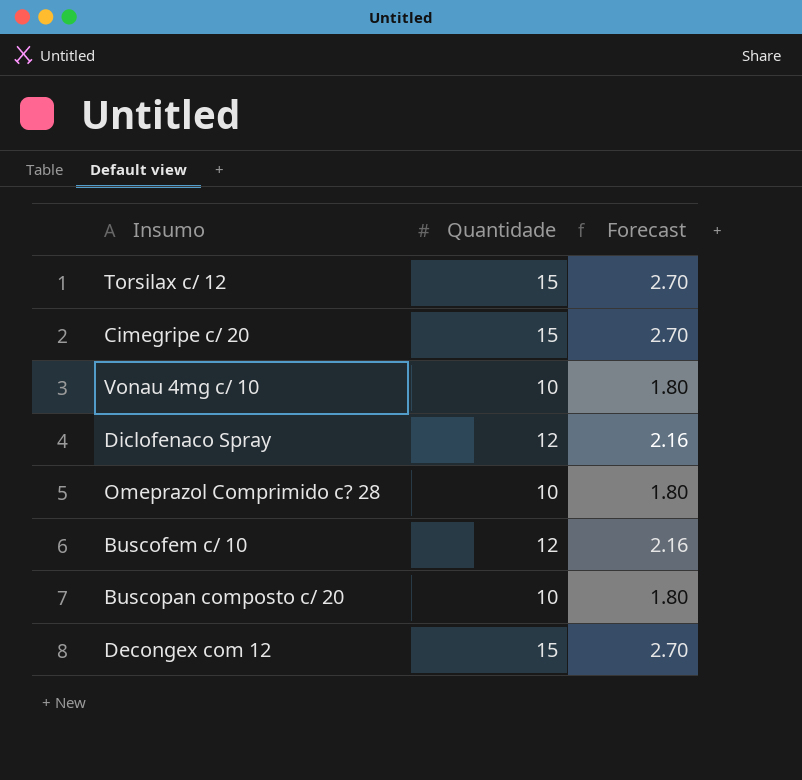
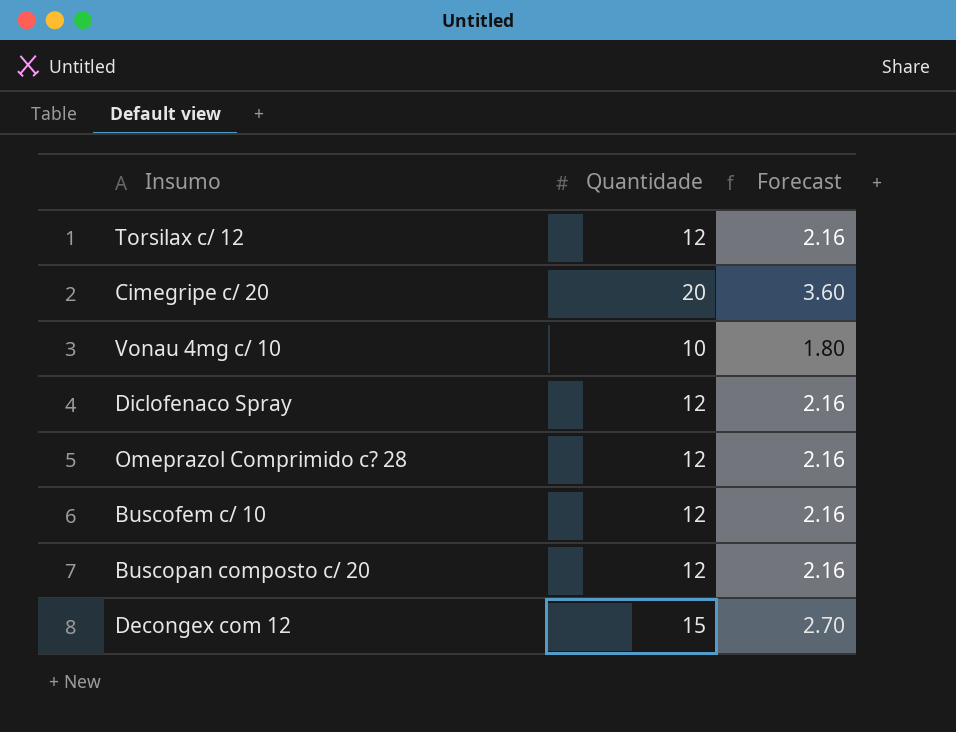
Torsilax c/ 12 | Quantidade: 15 -> 12
Torsilax c/ 12 | Forecast: 2.70 -> 2.16
Cimegripe c/ 20 | Quantidade: 15 -> 20
Cimegripe c/ 20 | Forecast: 2.70 -> 3.60
Omeprazol Comprimido c? 28 | Quantidade: 10 -> 12
Omeprazol Comprimido c? 28 | Forecast: 1.80 -> 2.16
Buscopan composto c/ 20 | Quantidade: 10 -> 12
Buscopan composto c/ 20 | Forecast: 1.80 -> 2.16

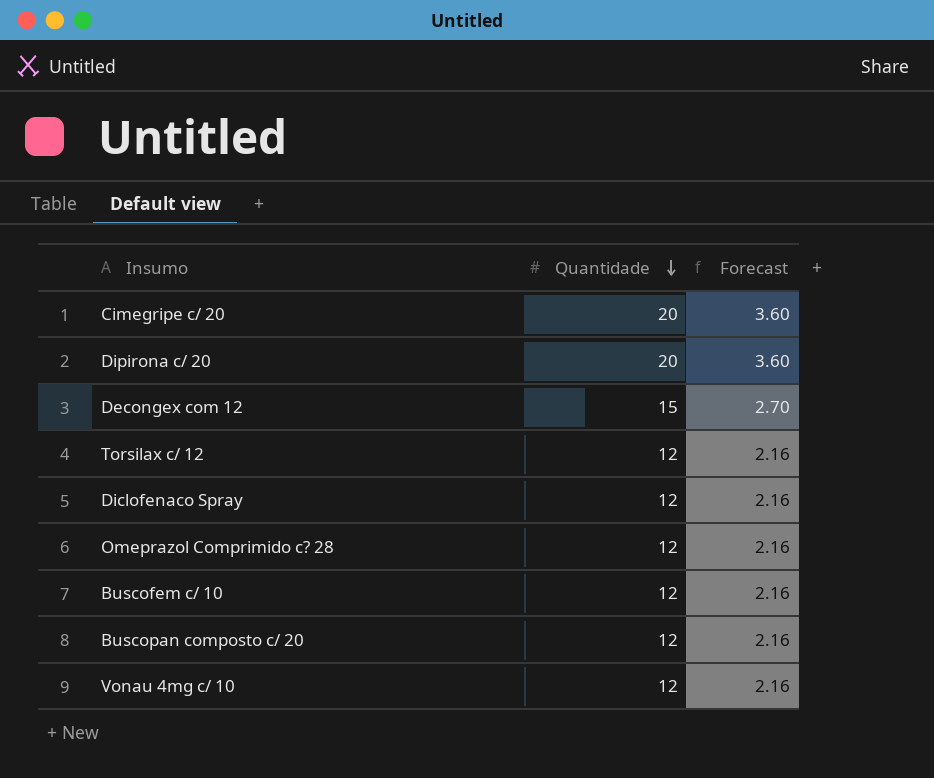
row order: none -> Quantidade descending
row Dipirona c/ 20: none -> 20 | 3.60
Vonau 4mg c/ 10 | Quantidade: 10 -> 12
Vonau 4mg c/ 10 | Forecast: 1.80 -> 2.16

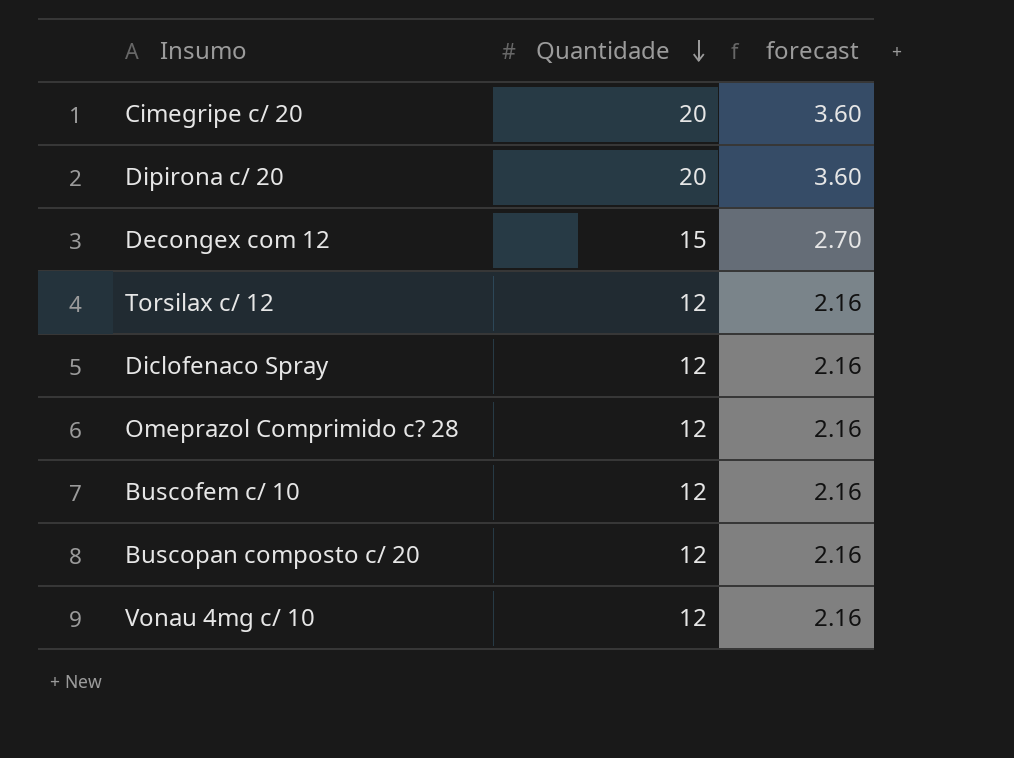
column name: Forecast -> forecast

